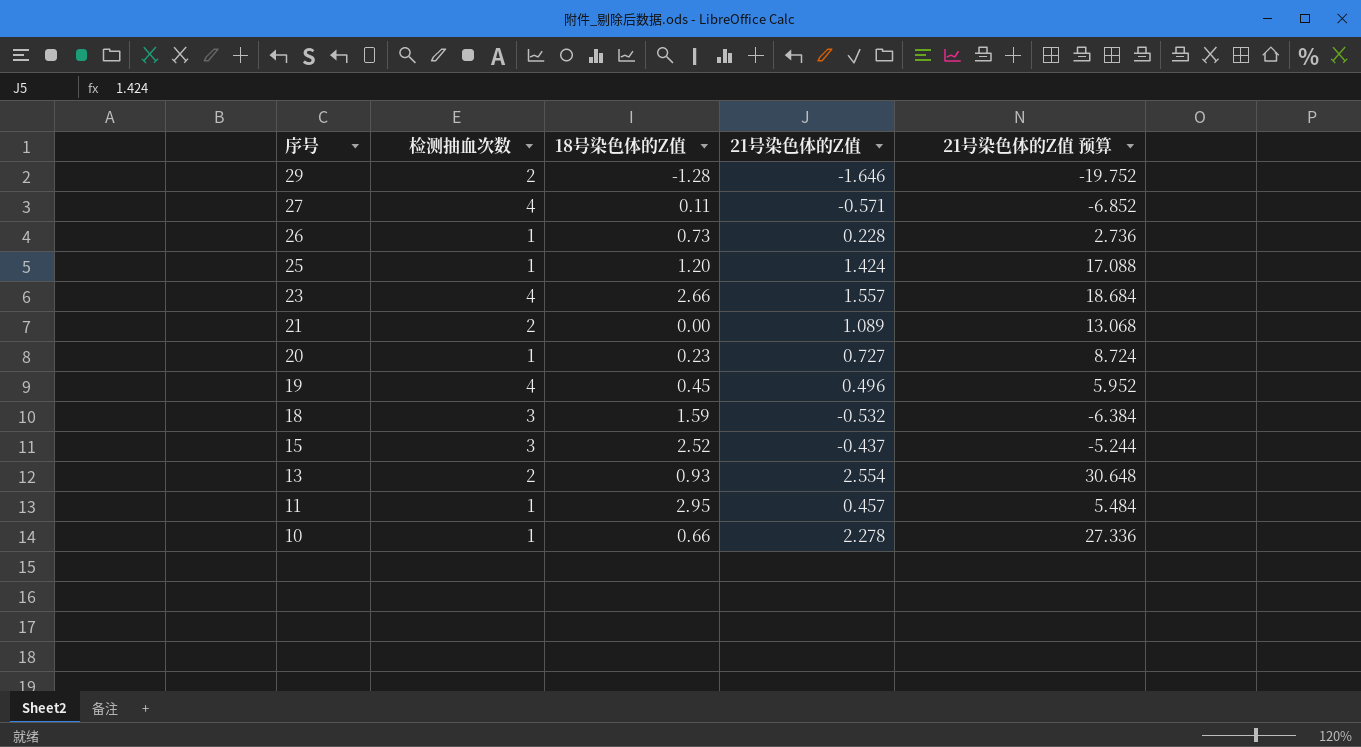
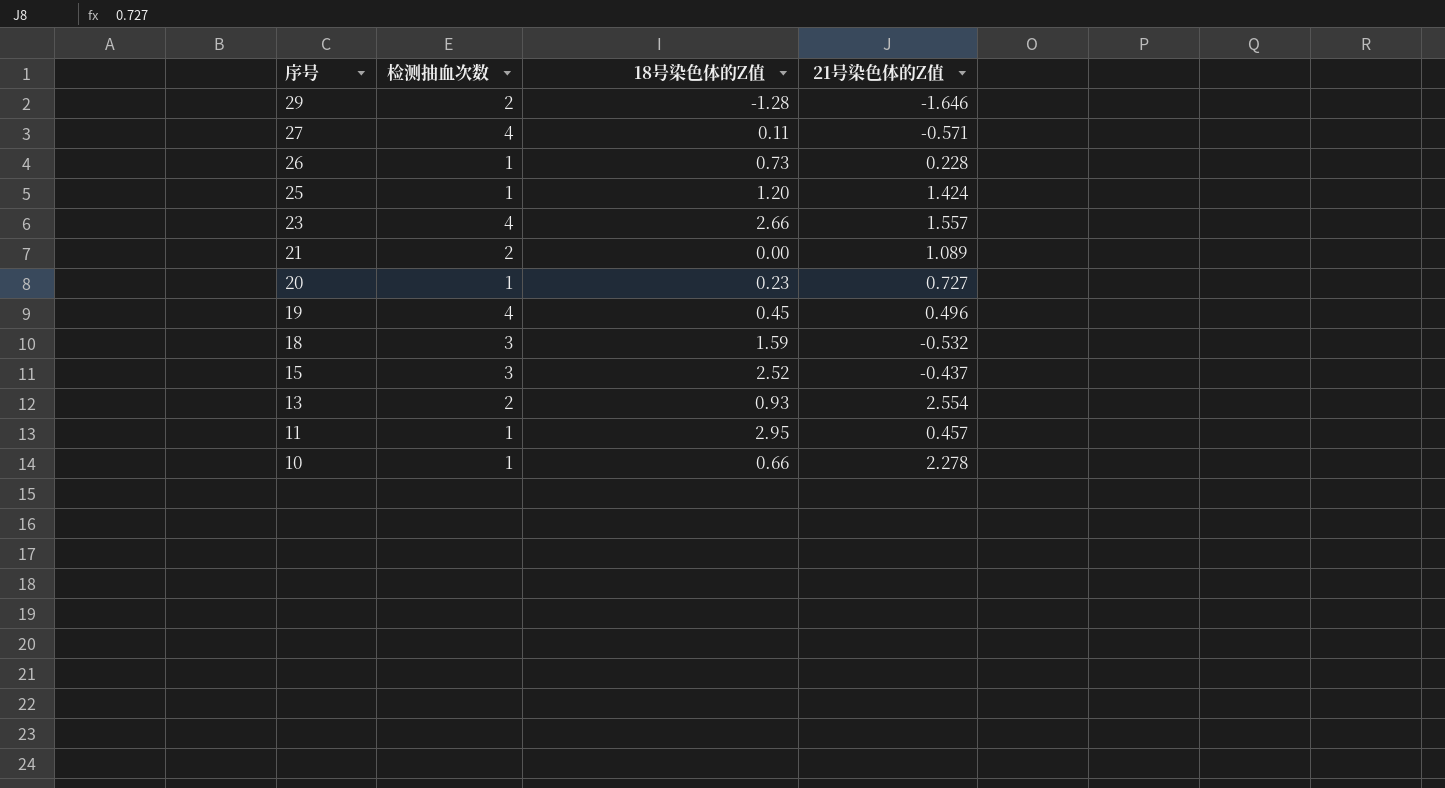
column 21号染色体的Z值 预算 | formula: [21号染色体的Z值] * 12 -> none

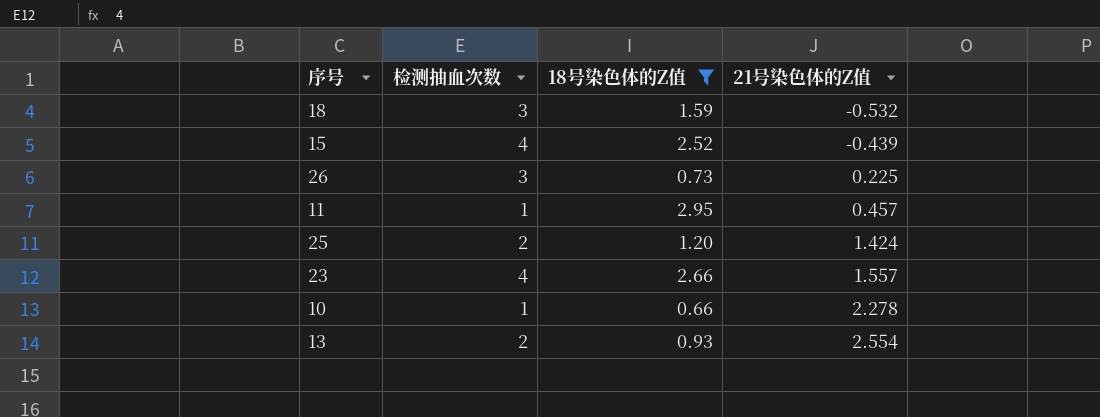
filter: none -> 18号染色体的Z值 >= 0.66
row order: 序号 descending -> 21号染色体的Z值 ascending
15 | 检测抽血次数: 3 -> 4
15 | 21号染色体的Z值: -0.437 -> -0.439
26 | 检测抽血次数: 1 -> 3
26 | 21号染色体的Z值: 0.228 -> 0.225
25 | 检测抽血次数: 1 -> 2

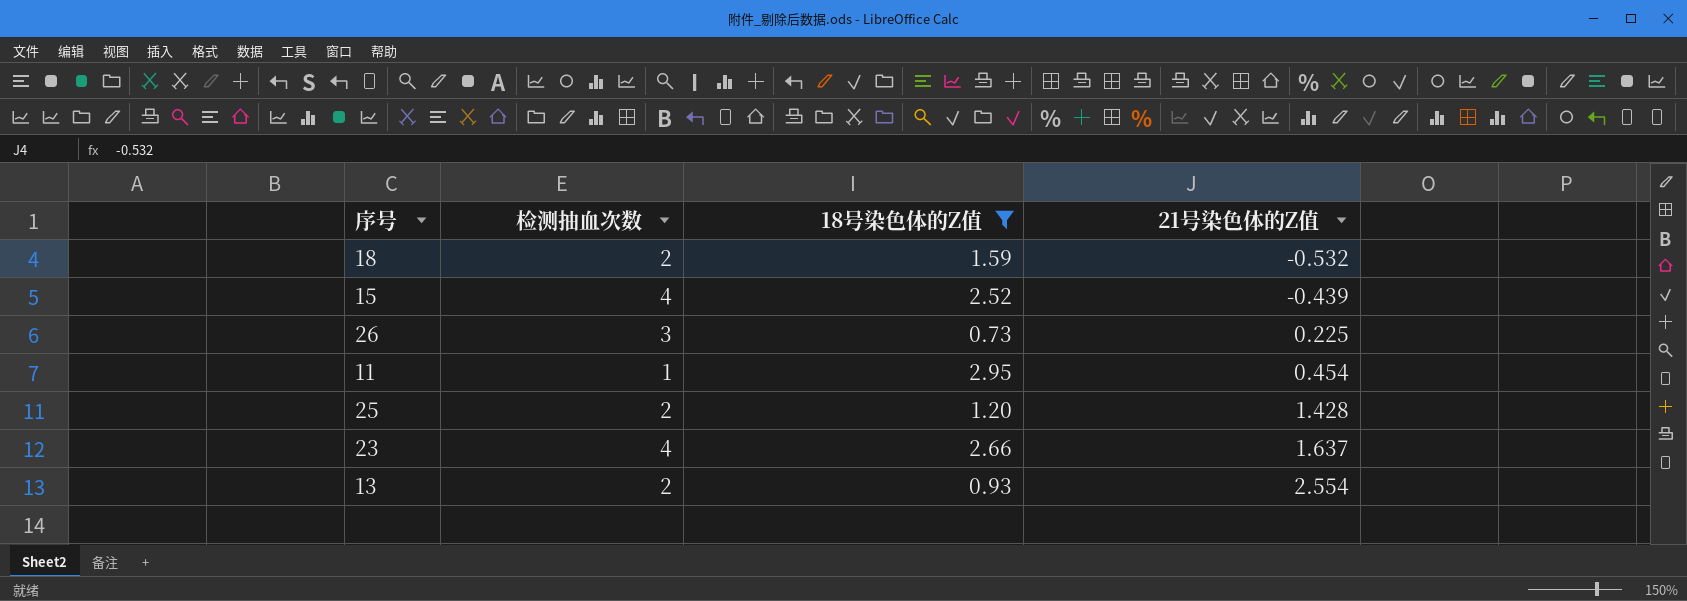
row 10: 1 | 0.66 | 2.278 -> none
18 | 检测抽血次数: 3 -> 2
11 | 21号染色体的Z值: 0.457 -> 0.454
25 | 21号染色体的Z值: 1.424 -> 1.428
23 | 21号染色体的Z值: 1.557 -> 1.637

